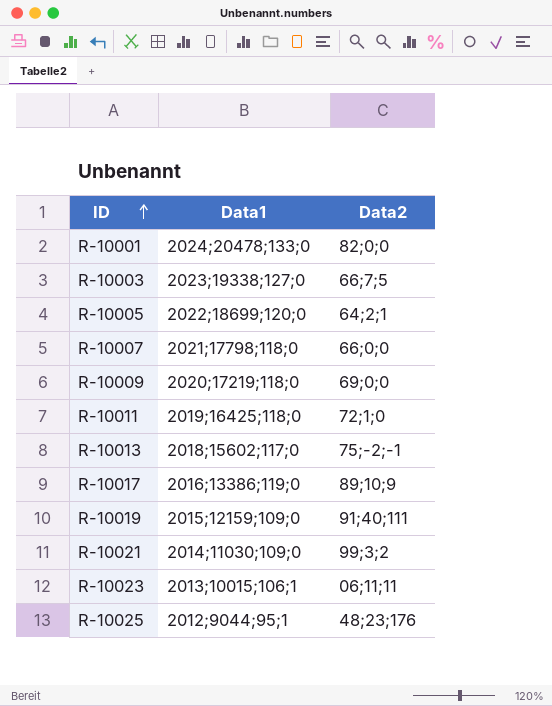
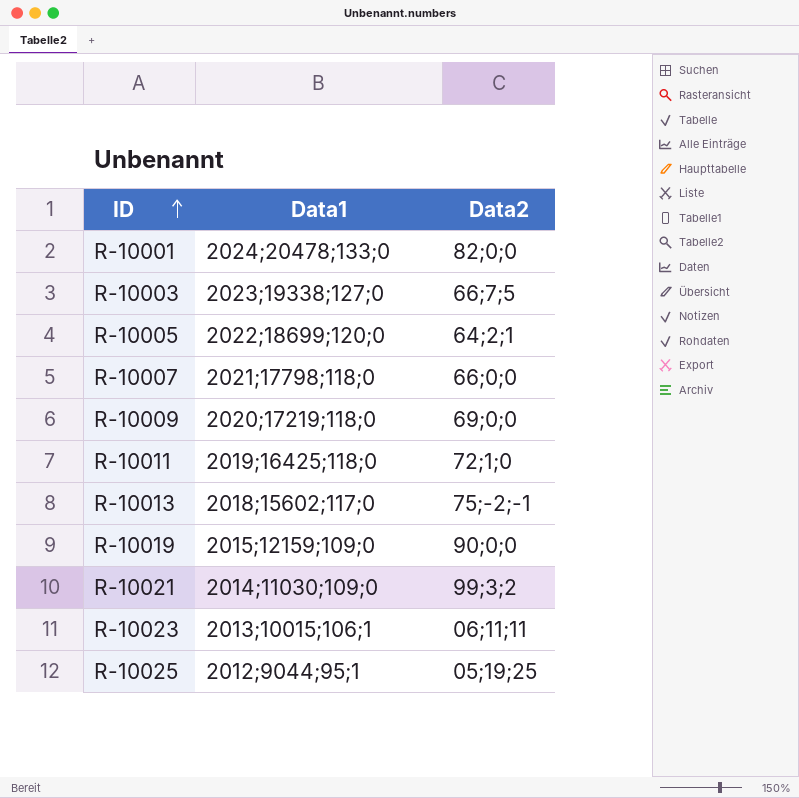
row R-10017: 2016;13386;119;0 | 89;10;9 -> none
R-10019 | Data2: 91;40;111 -> 90;0;0
R-10025 | Data2: 48;23;176 -> 05;19;25

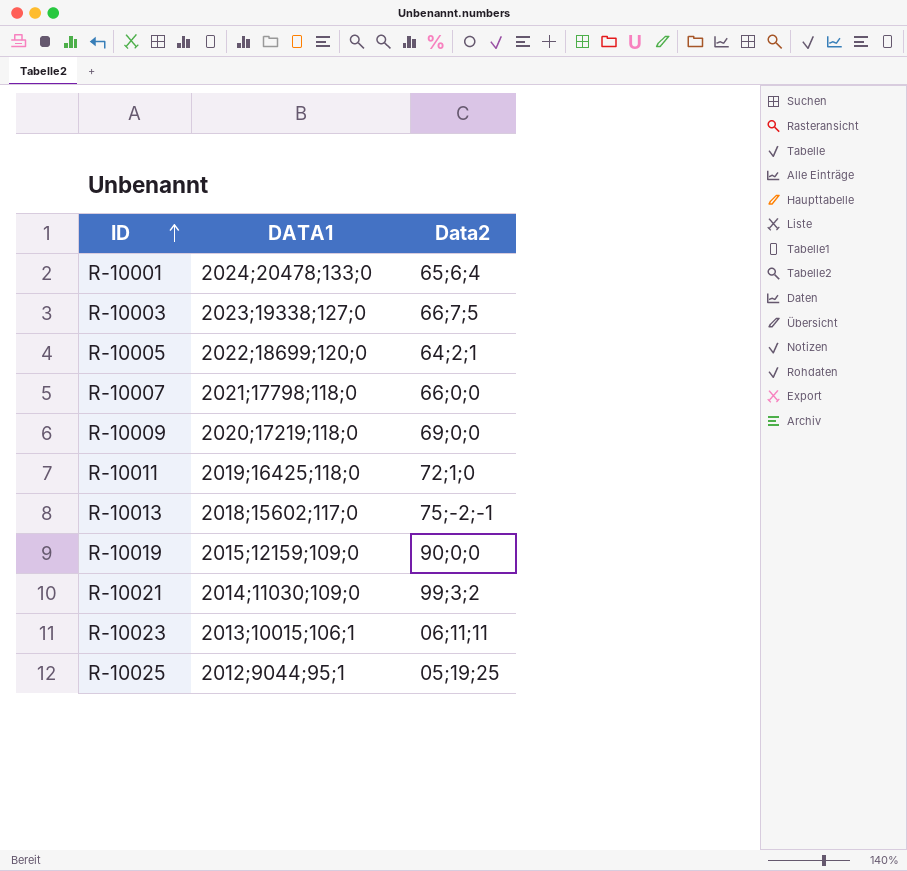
column name: Data1 -> DATA1
R-10001 | Data2: 82;0;0 -> 65;6;4

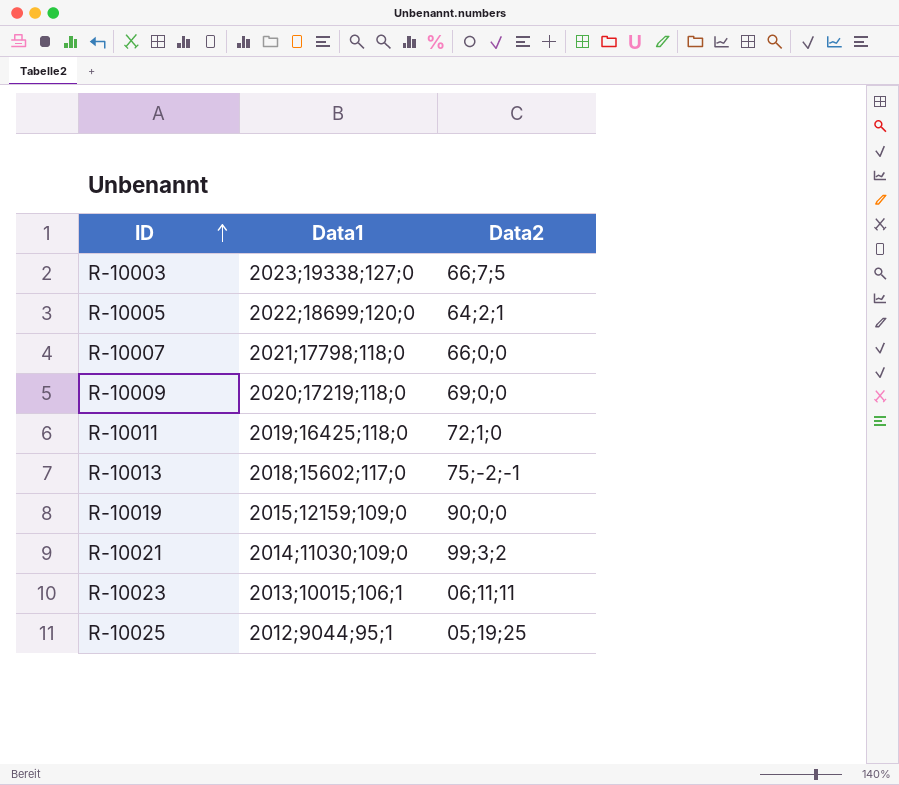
column name: DATA1 -> Data1
row R-10001: 2024;20478;133;0 | 65;6;4 -> none

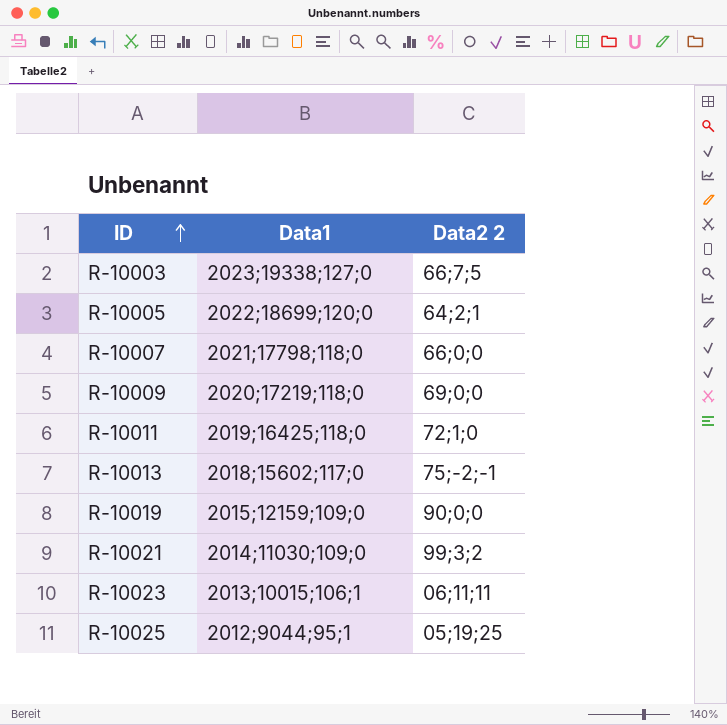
column name: Data2 -> Data2 2

